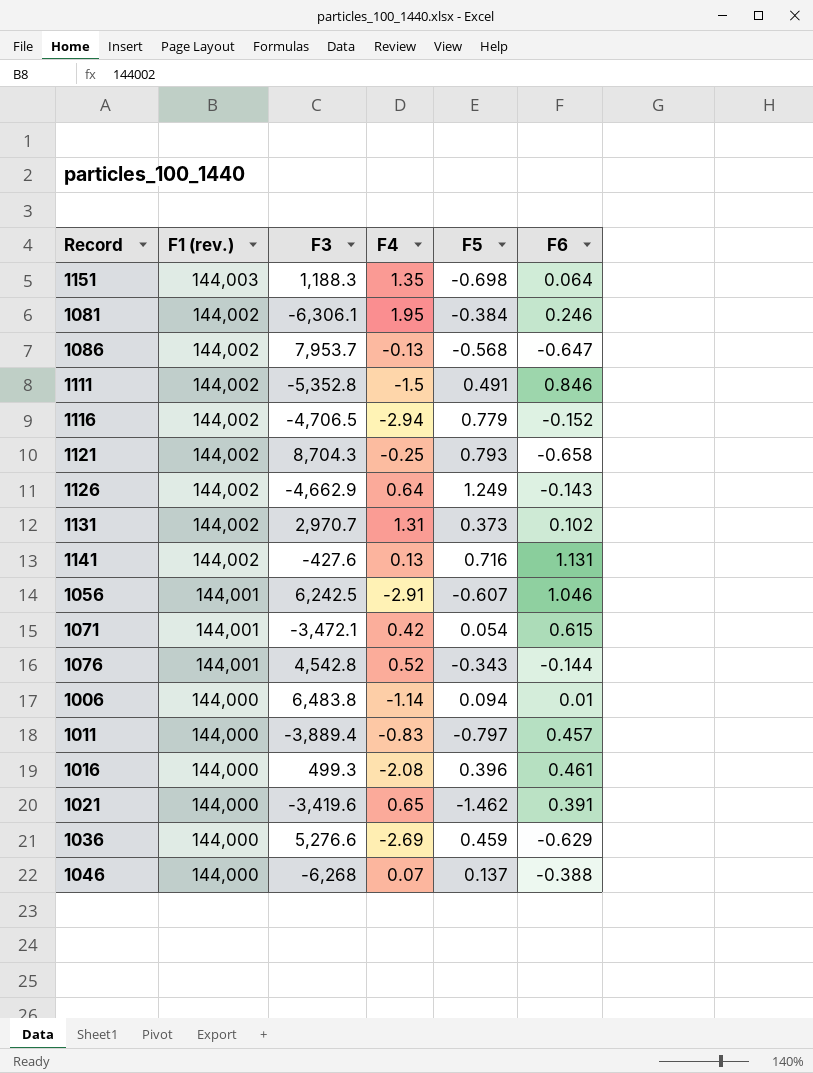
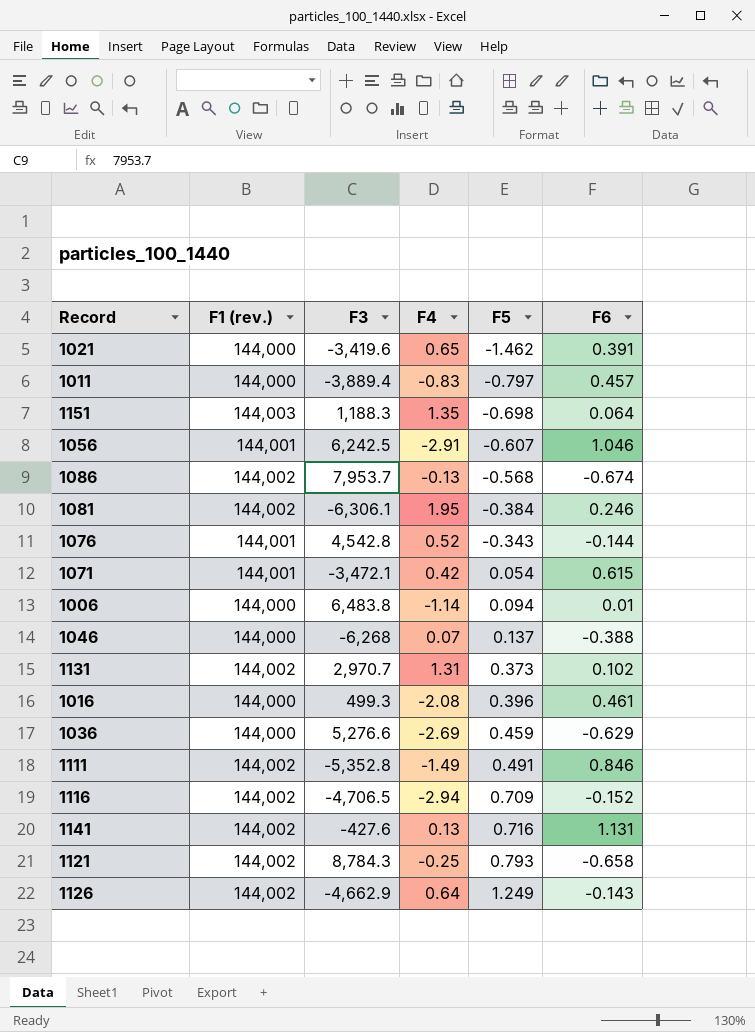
row order: F1 (rev.) descending -> F5 ascending
1086 | F6: -0.647 -> -0.674
1111 | F4: -1.5 -> -1.49
1116 | F5: 0.779 -> 0.709
1121 | F3: 8,704.3 -> 8,784.3

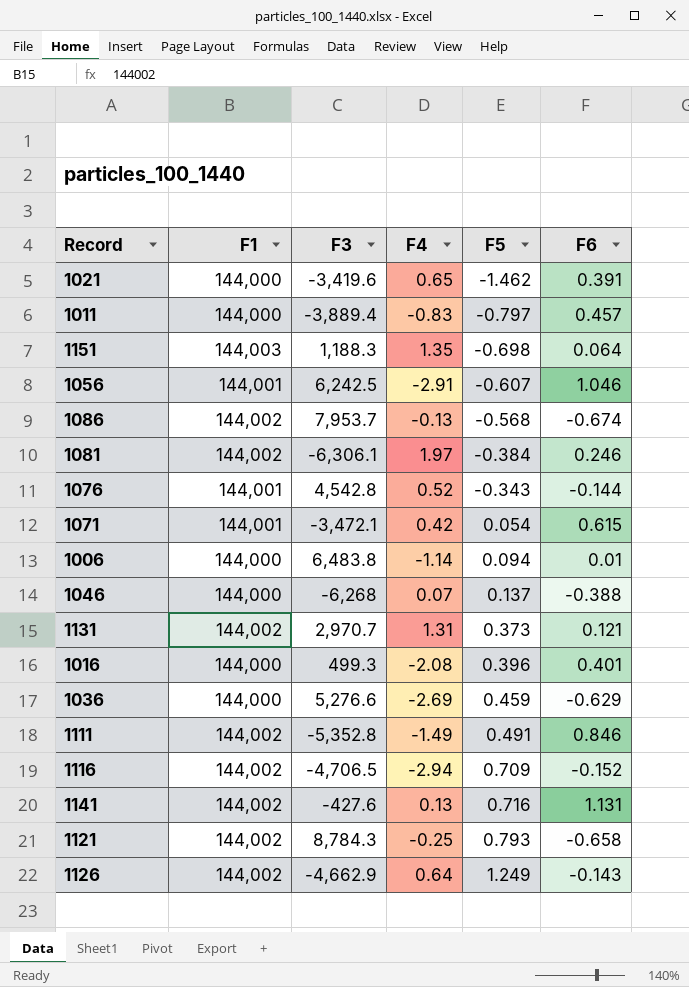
column name: F1 (rev.) -> F1
1081 | F4: 1.95 -> 1.97
1131 | F6: 0.102 -> 0.121
1016 | F6: 0.461 -> 0.401

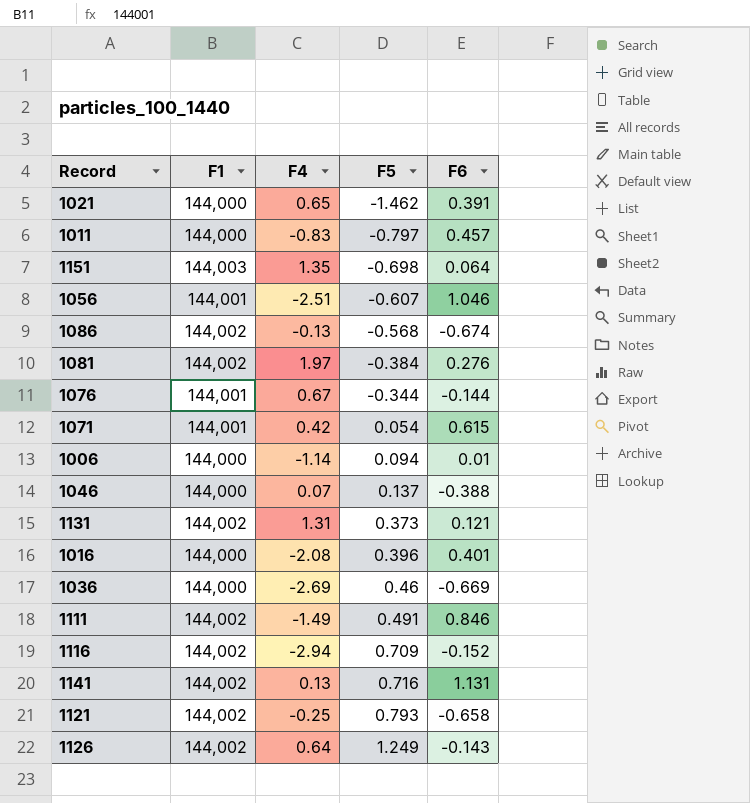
column F3 | position: 3 -> none
1056 | F4: -2.91 -> -2.51
1081 | F6: 0.246 -> 0.276
1076 | F4: 0.52 -> 0.67
1076 | F5: -0.343 -> -0.344
1036 | F5: 0.459 -> 0.46
1036 | F6: -0.629 -> -0.669

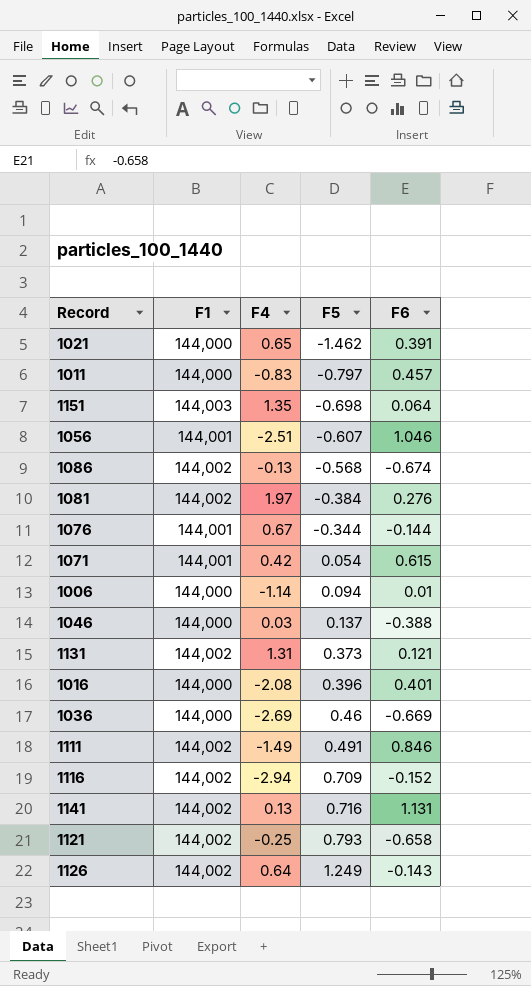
1046 | F4: 0.07 -> 0.03

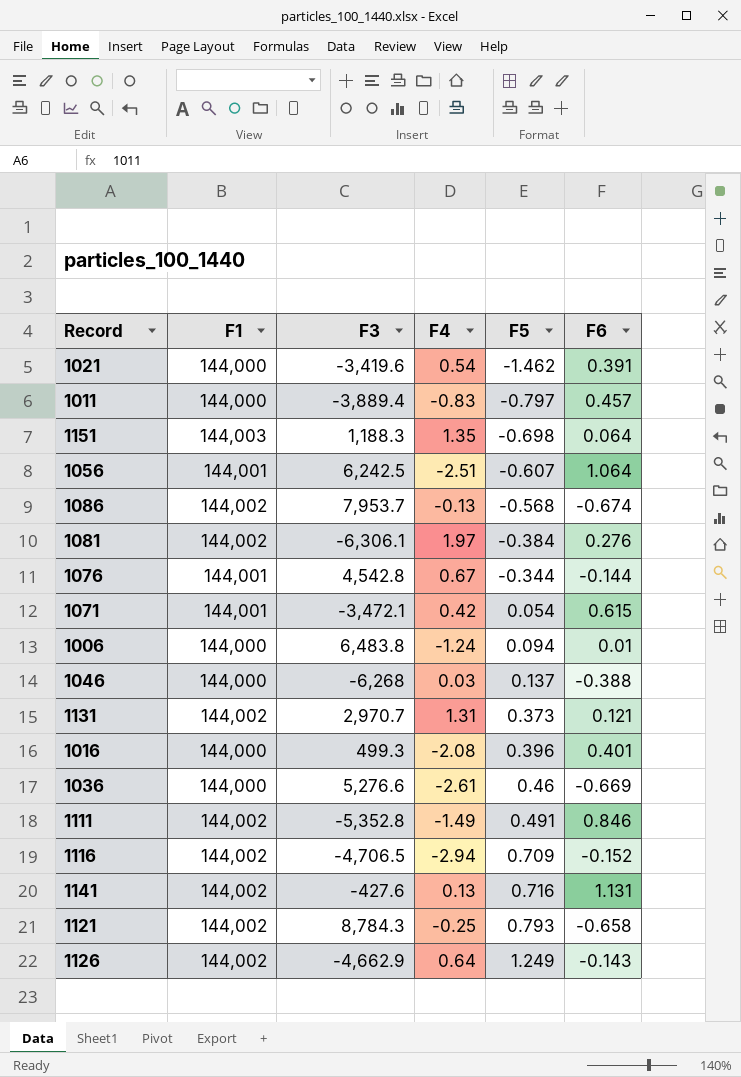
column F3 | position: none -> 3
1021 | F4: 0.65 -> 0.54
1056 | F6: 1.046 -> 1.064
1006 | F4: -1.14 -> -1.24
1036 | F4: -2.69 -> -2.61

